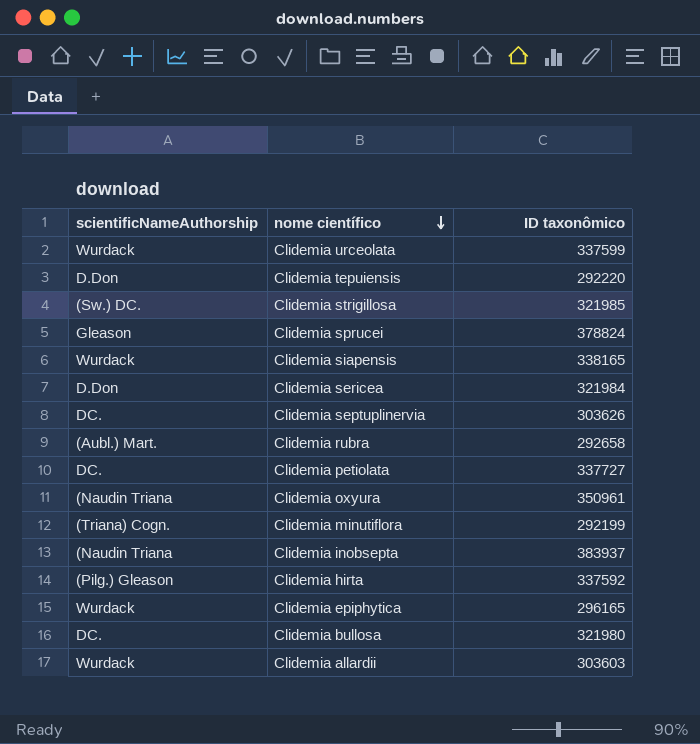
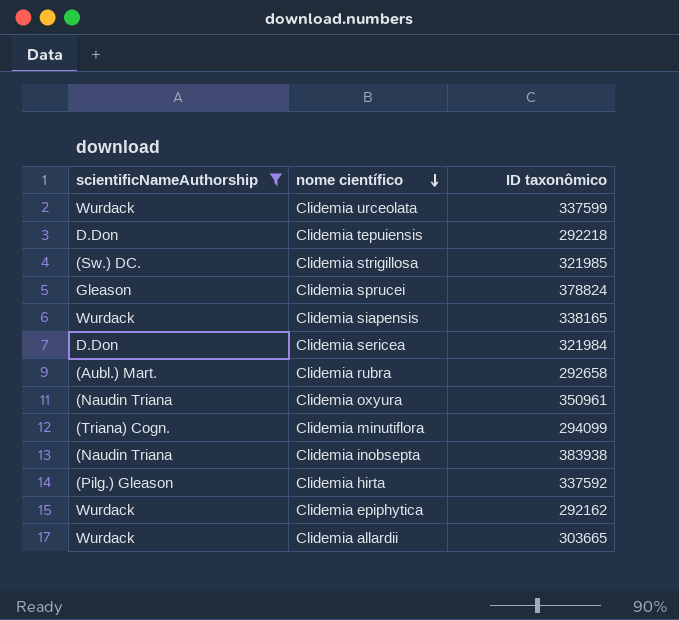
filter: none -> scientificNameAuthorship != DC.
Clidemia tepuiensis | ID taxonômico: 292220 -> 292218
Clidemia minutiflora | ID taxonômico: 292199 -> 294099
Clidemia inobsepta | ID taxonômico: 383937 -> 383938
Clidemia epiphytica | ID taxonômico: 296165 -> 292162
Clidemia allardii | ID taxonômico: 303603 -> 303665

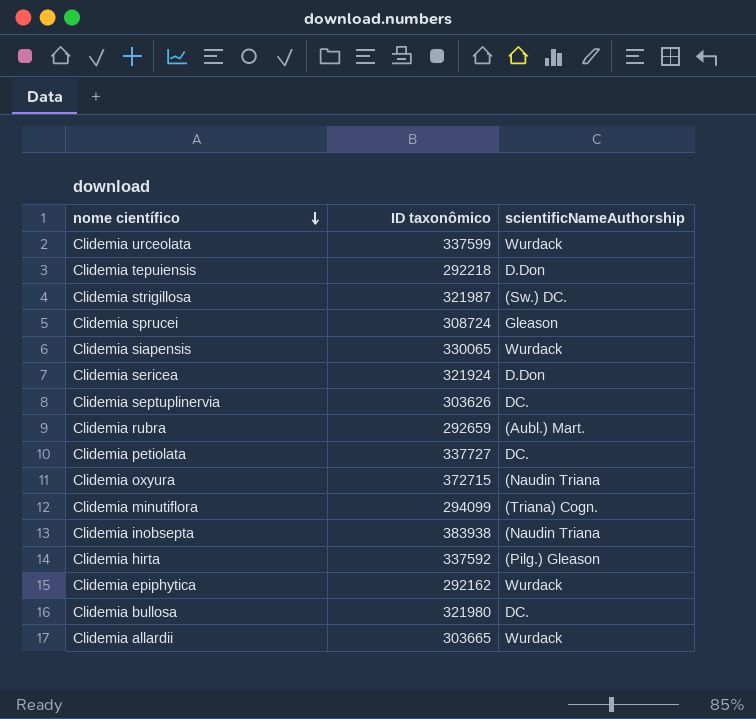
filter: scientificNameAuthorship != DC. -> none
column scientificNameAuthorship | position: 1 -> 3
Clidemia strigillosa | ID taxonômico: 321985 -> 321987
Clidemia sprucei | ID taxonômico: 378824 -> 308724
Clidemia siapensis | ID taxonômico: 338165 -> 330065
Clidemia sericea | ID taxonômico: 321984 -> 321924
Clidemia rubra | ID taxonômico: 292658 -> 292659
Clidemia oxyura | ID taxonômico: 350961 -> 372715

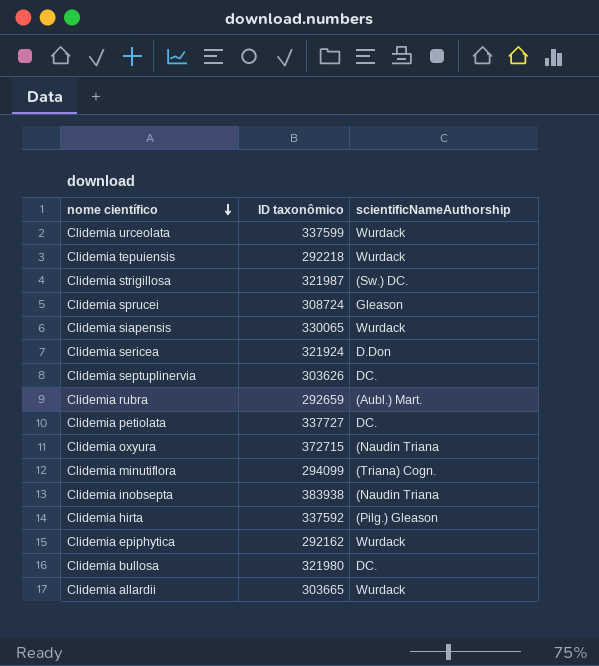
Clidemia tepuiensis | scientificNameAuthorship: D.Don -> Wurdack

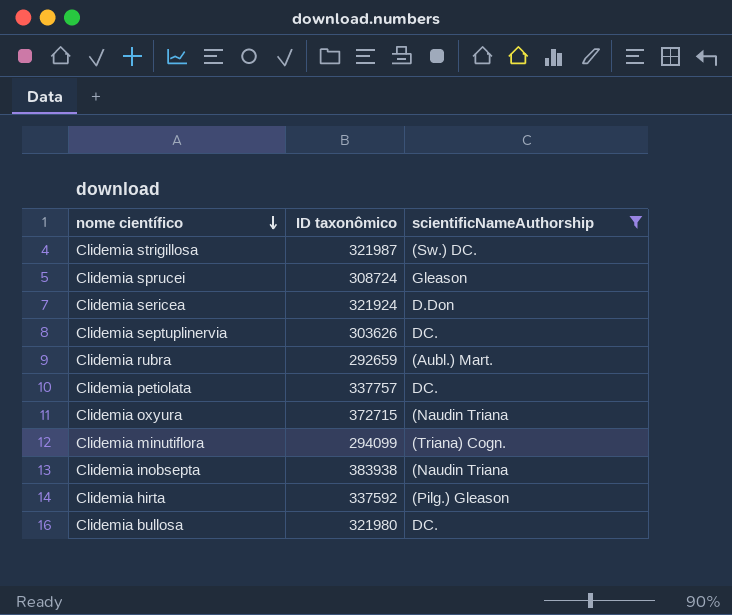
filter: none -> scientificNameAuthorship != Wurdack
Clidemia petiolata | ID taxonômico: 337727 -> 337757

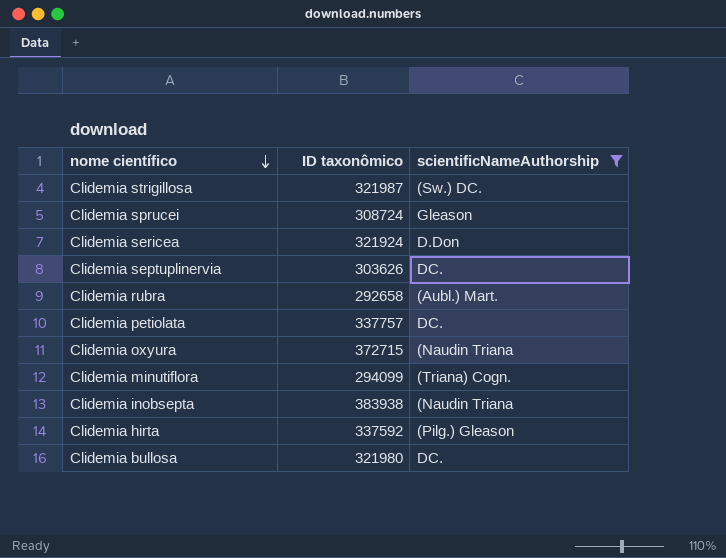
Clidemia rubra | ID taxonômico: 292659 -> 292658

